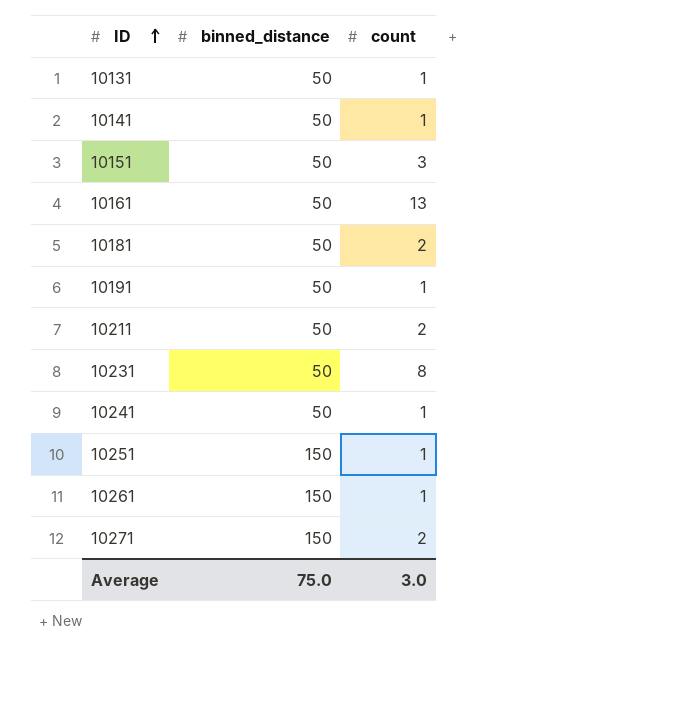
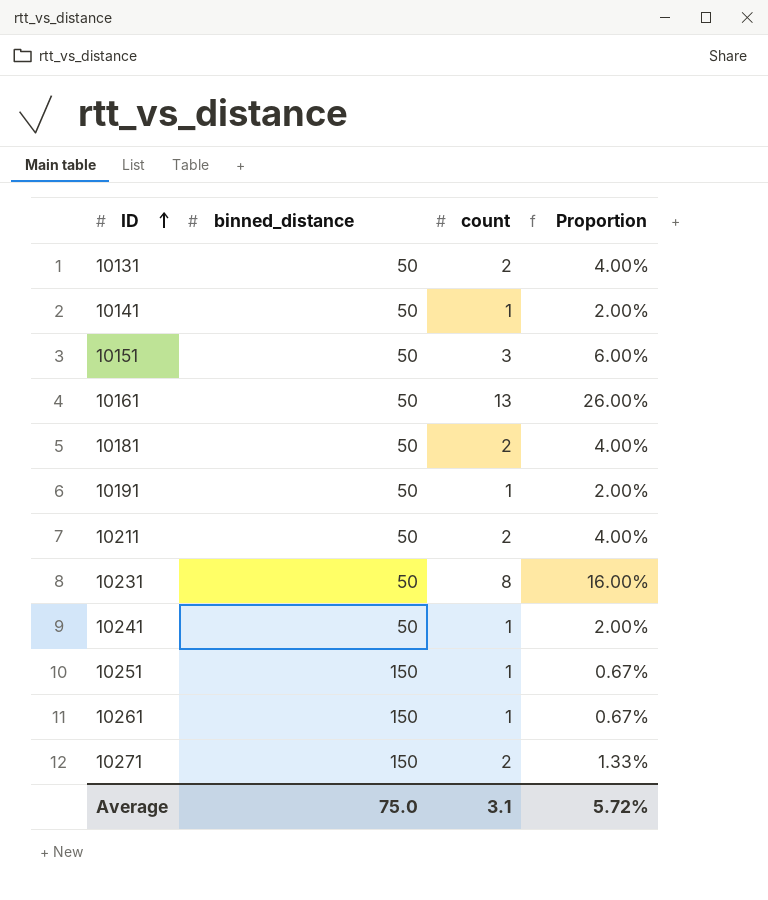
column Proportion | formula: none -> [count] / [binned_distance]
10131 | count: 1 -> 2
Average | count: 3.0 -> 3.1

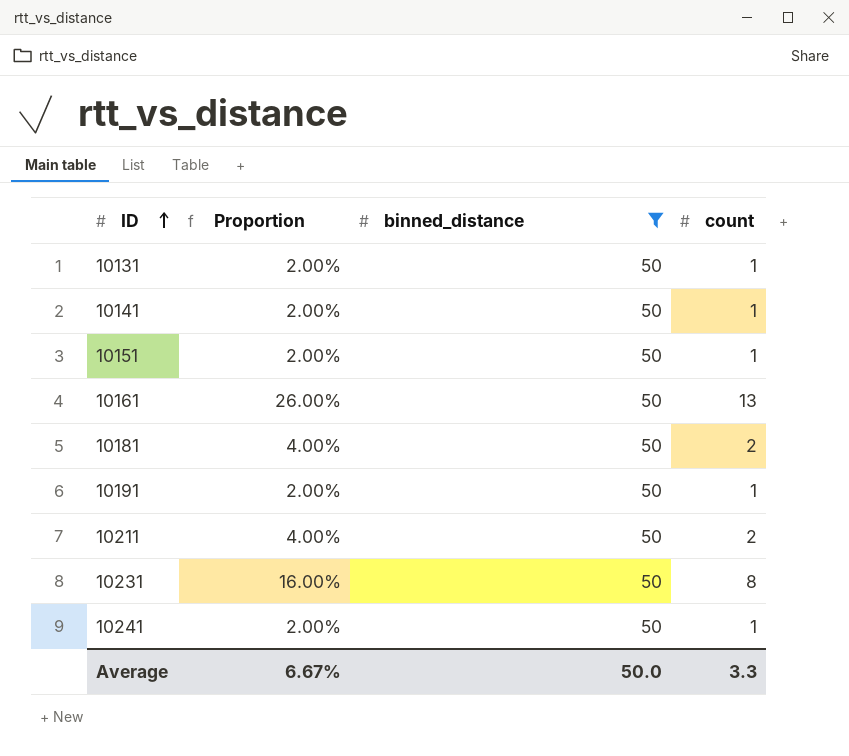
filter: none -> binned_distance = 50
column Proportion | position: 4 -> 2
10131 | Proportion: 4.00% -> 2.00%
10131 | count: 2 -> 1
10151 | Proportion: 6.00% -> 2.00%
10151 | count: 3 -> 1
Average | Proportion: 5.72% -> 6.67%
Average | binned_distance: 75.0 -> 50.0
Average | count: 3.1 -> 3.3

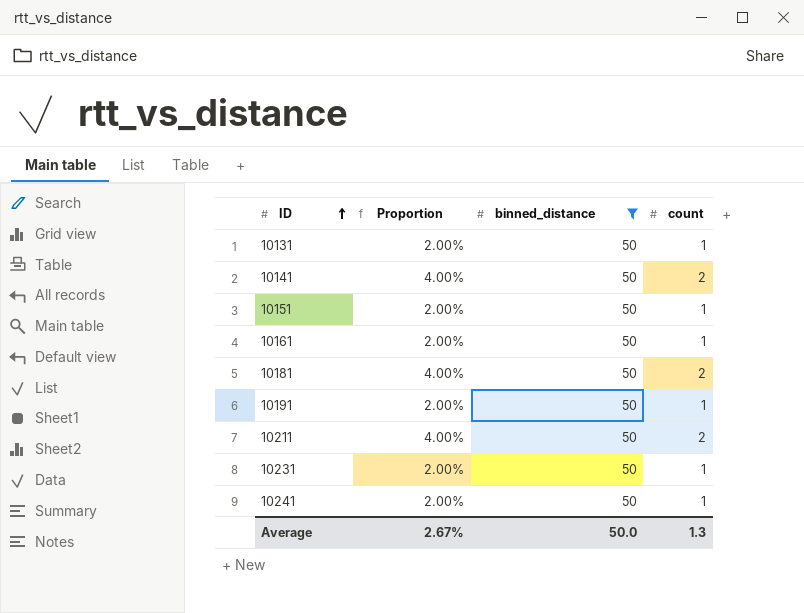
10141 | Proportion: 2.00% -> 4.00%
10141 | count: 1 -> 2
10161 | Proportion: 26.00% -> 2.00%
10161 | count: 13 -> 1
10231 | Proportion: 16.00% -> 2.00%
10231 | count: 8 -> 1
Average | Proportion: 6.67% -> 2.67%
Average | count: 3.3 -> 1.3

